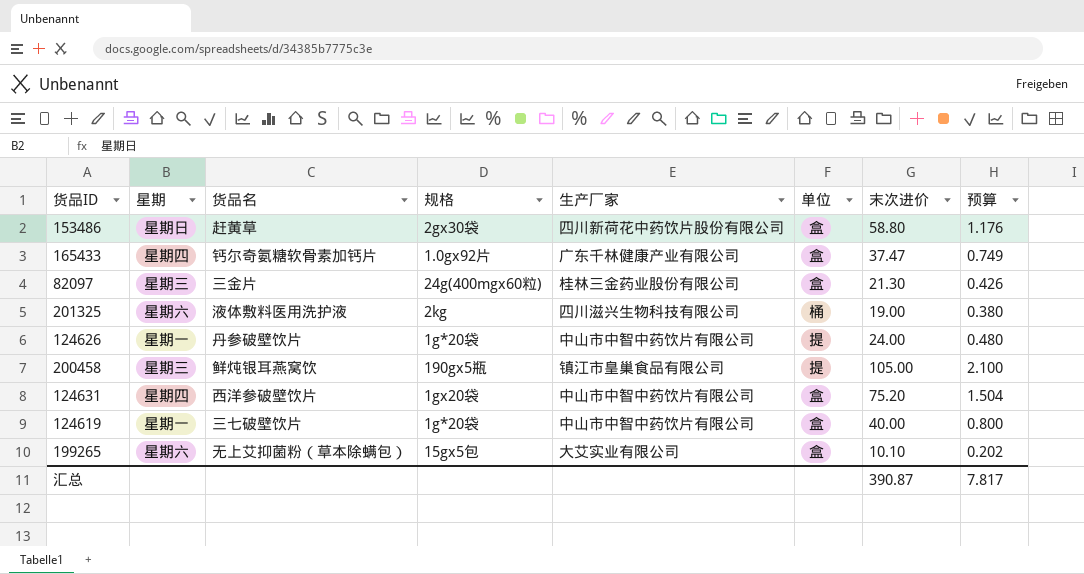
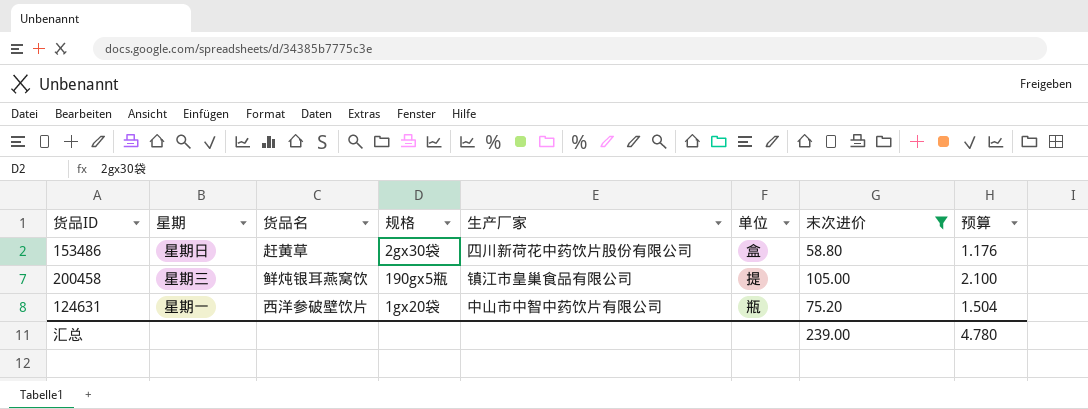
filter: none -> 末次进价 >= 58.80
124631 | 星期: 星期四 -> 星期一
124631 | 单位: 盒 -> 瓶
汇总 | 末次进价: 390.87 -> 239.00
汇总 | 预算: 7.817 -> 4.780

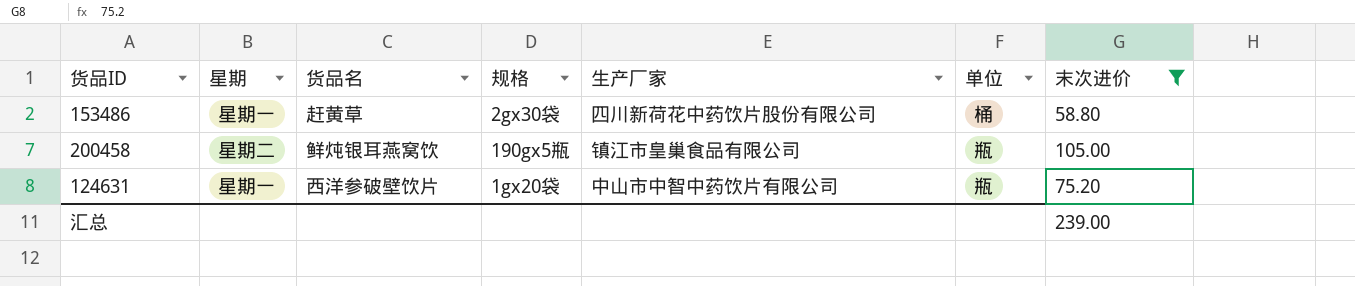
column 预算 | formula: [末次进价] * 0.02 -> none
153486 | 星期: 星期日 -> 星期一
153486 | 单位: 盒 -> 桶
200458 | 星期: 星期三 -> 星期二
200458 | 单位: 提 -> 瓶

